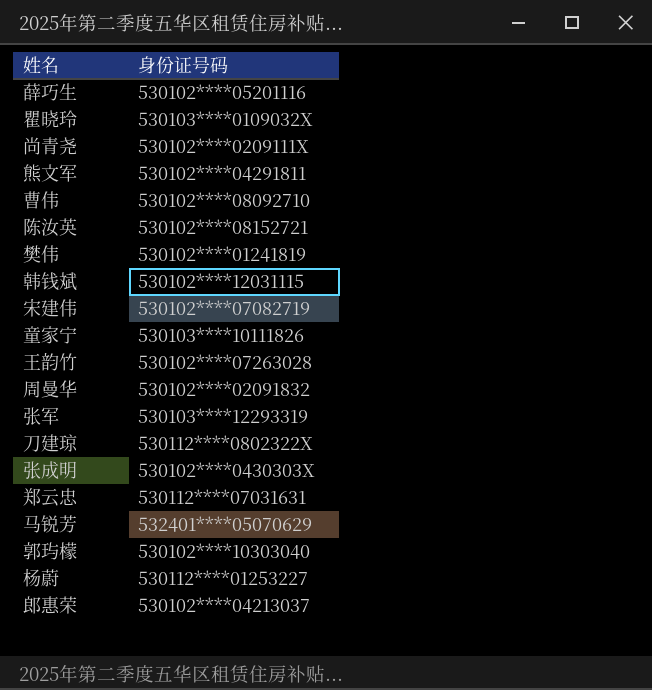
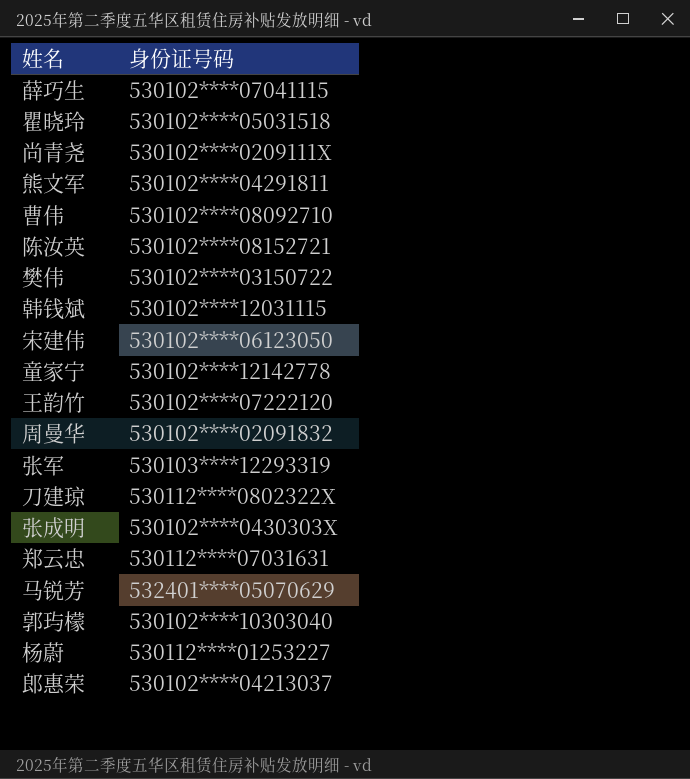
薛巧生 | 身份证号码: 530102****05201116 -> 530102****07041115
瞿晓玲 | 身份证号码: 530103****0109032X -> 530102****05031518
樊伟 | 身份证号码: 530102****01241819 -> 530102****03150722
宋建伟 | 身份证号码: 530102****07082719 -> 530102****06123050
童家宁 | 身份证号码: 530103****10111826 -> 530102****12142778
王韵竹 | 身份证号码: 530102****07263028 -> 530102****07222120

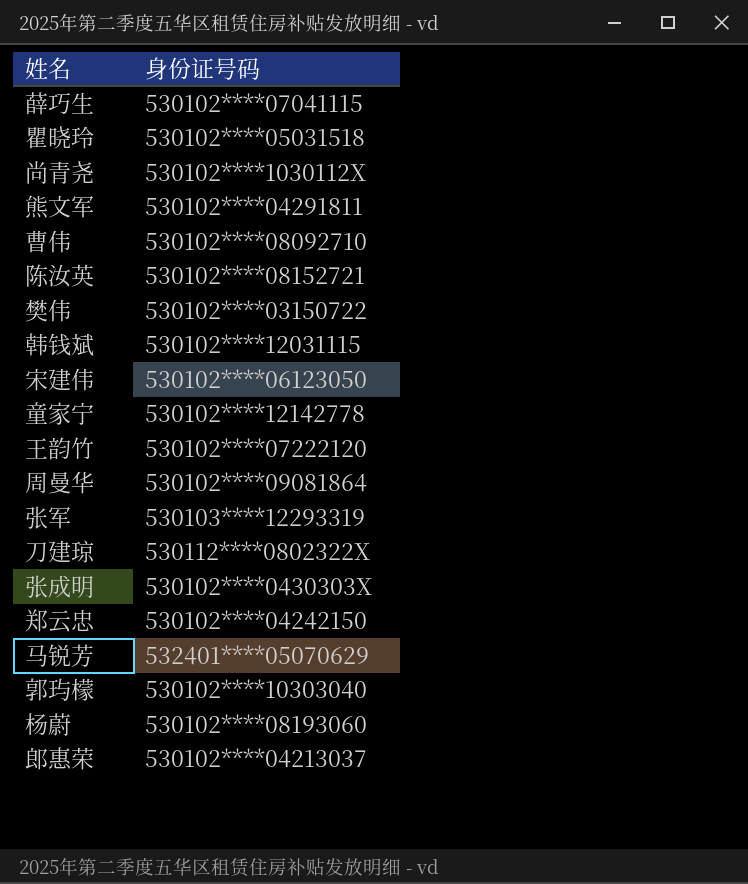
尚青尧 | 身份证号码: 530102****0209111X -> 530102****1030112X
周曼华 | 身份证号码: 530102****02091832 -> 530102****09081864
郑云忠 | 身份证号码: 530112****07031631 -> 530102****04242150
杨蔚 | 身份证号码: 530112****01253227 -> 530102****08193060

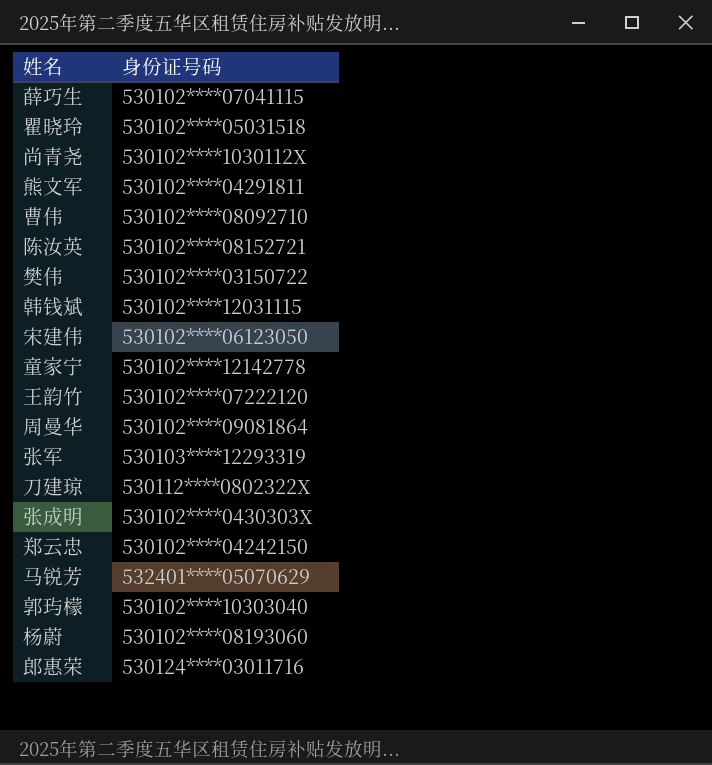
郎惠荣 | 身份证号码: 530102****04213037 -> 530124****03011716

